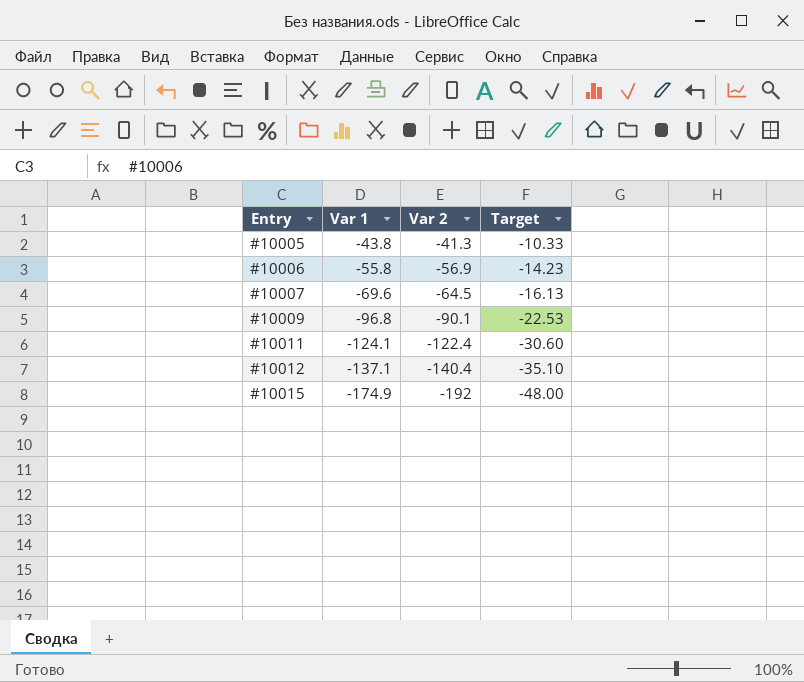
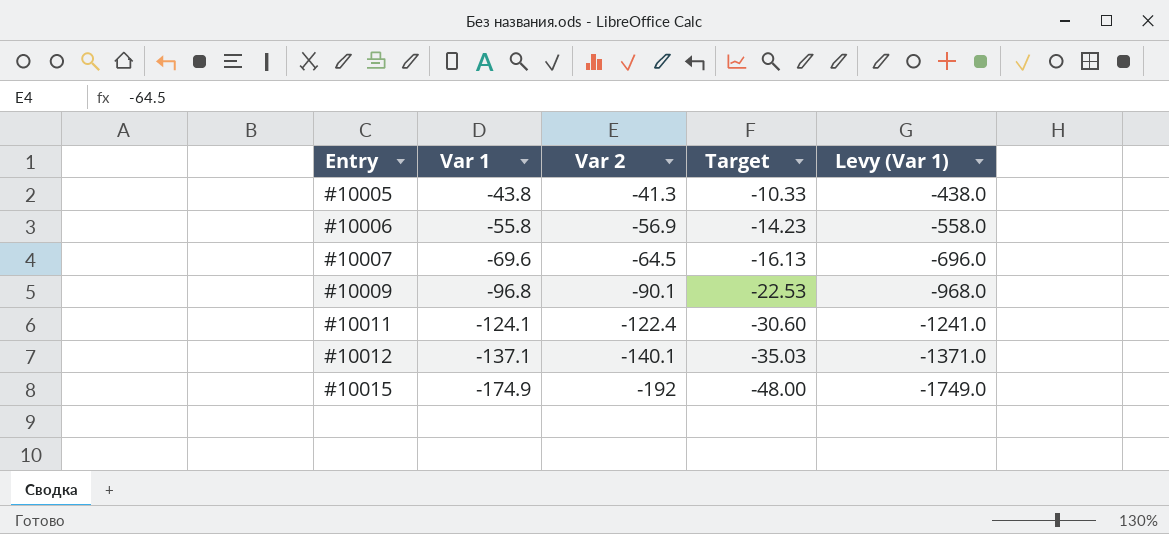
column Levy (Var 1) | formula: none -> [Var 1] * 10
#10012 | Var 2: -140.4 -> -140.1
#10012 | Target: -35.10 -> -35.03

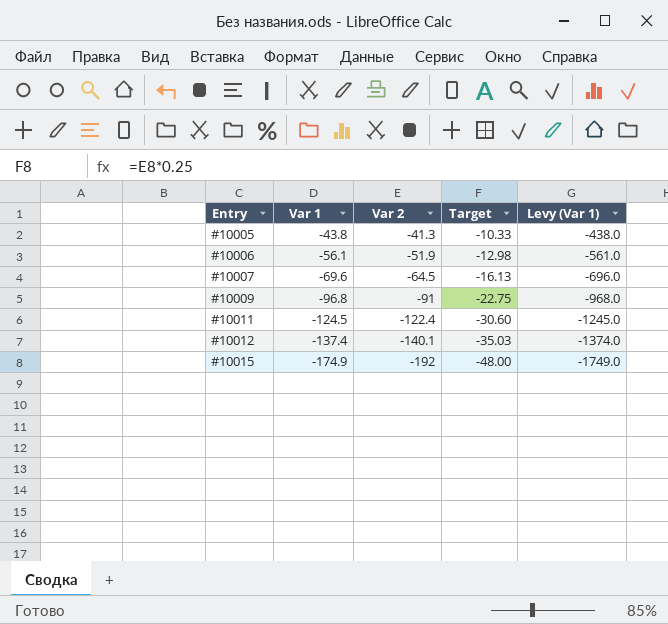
#10006 | Var 1: -55.8 -> -56.1
#10006 | Var 2: -56.9 -> -51.9
#10006 | Target: -14.23 -> -12.98
#10006 | Levy (Var 1): -558.0 -> -561.0
#10009 | Var 2: -90.1 -> -91
#10009 | Target: -22.53 -> -22.75
#10011 | Var 1: -124.1 -> -124.5
#10011 | Levy (Var 1): -1241.0 -> -1245.0
#10012 | Var 1: -137.1 -> -137.4
#10012 | Levy (Var 1): -1371.0 -> -1374.0

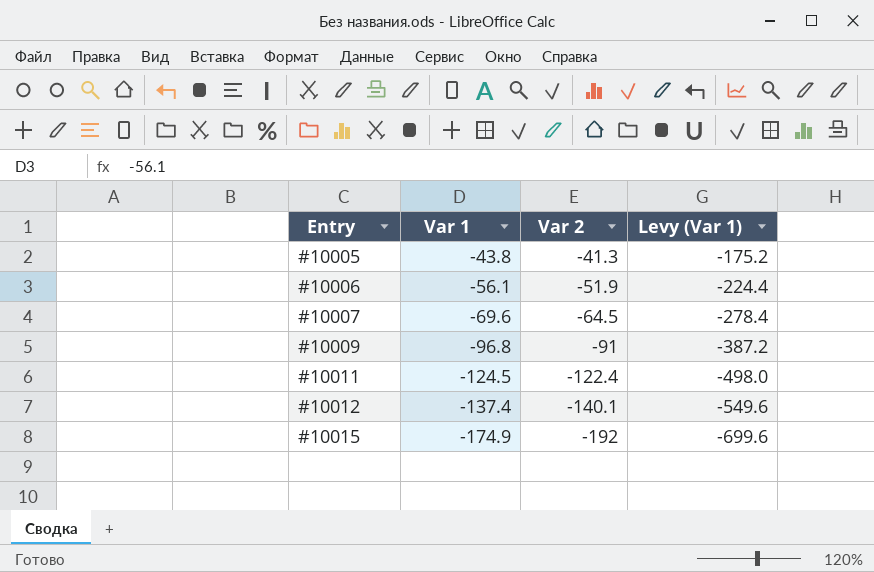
column Target | formula: [Var 2] * 0.25 -> none
column Levy (Var 1) | formula: [Var 1] * 10 -> [Var 1] * 4

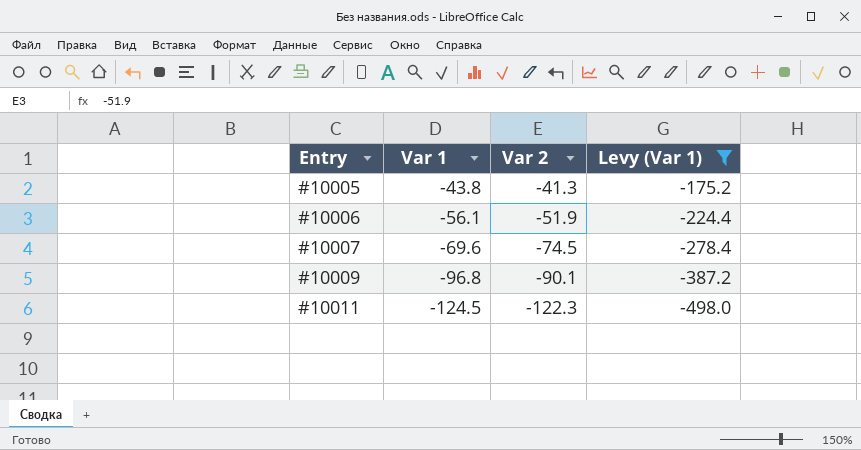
filter: none -> Levy (Var 1) >= -498.0
#10007 | Var 2: -64.5 -> -74.5
#10009 | Var 2: -91 -> -90.1
#10011 | Var 2: -122.4 -> -122.3

